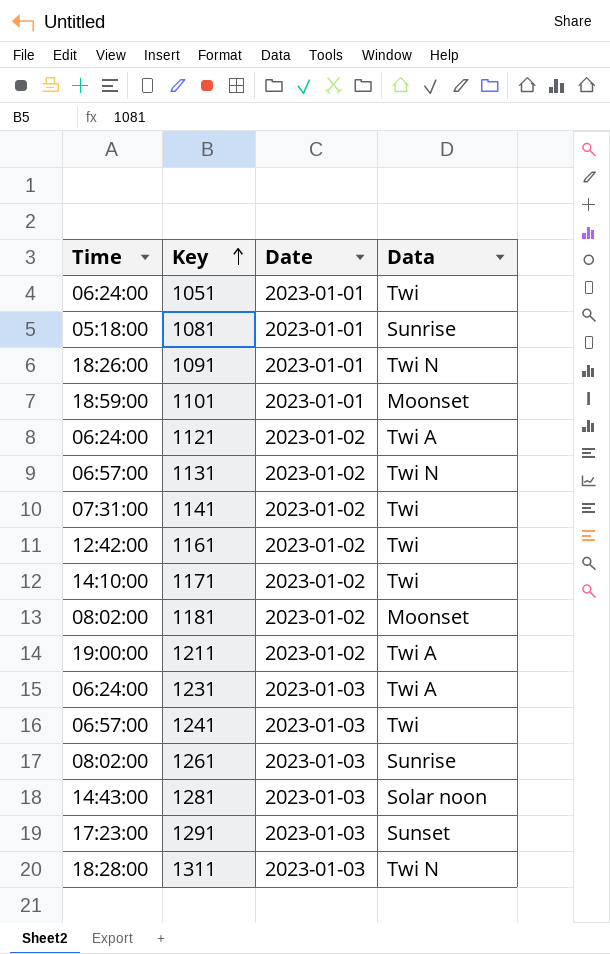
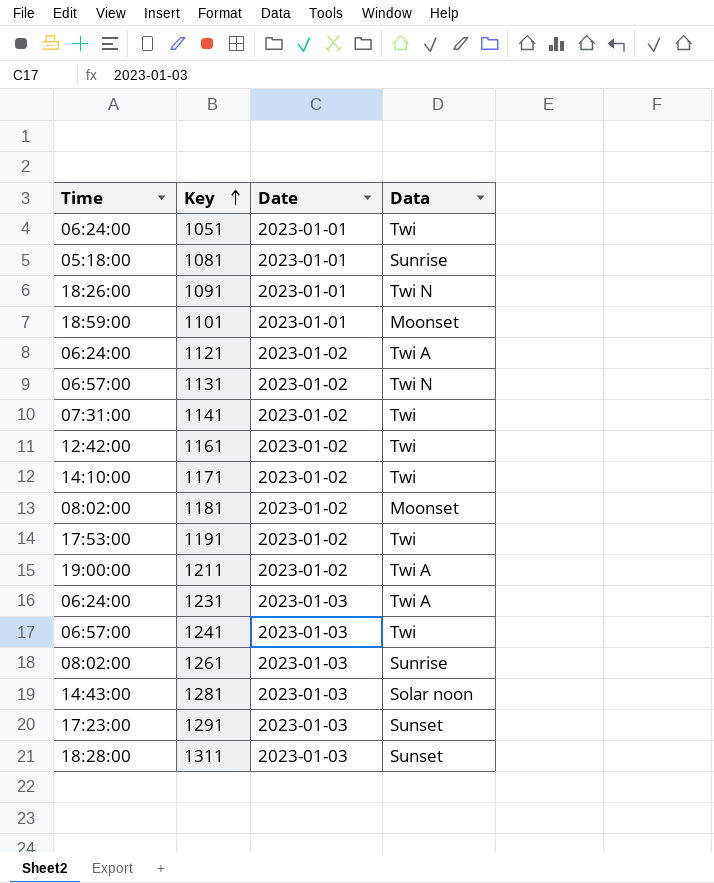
row 1191: none -> 17:53:00 | 2023-01-02 | Twi
1311 | Data: Twi N -> Sunset

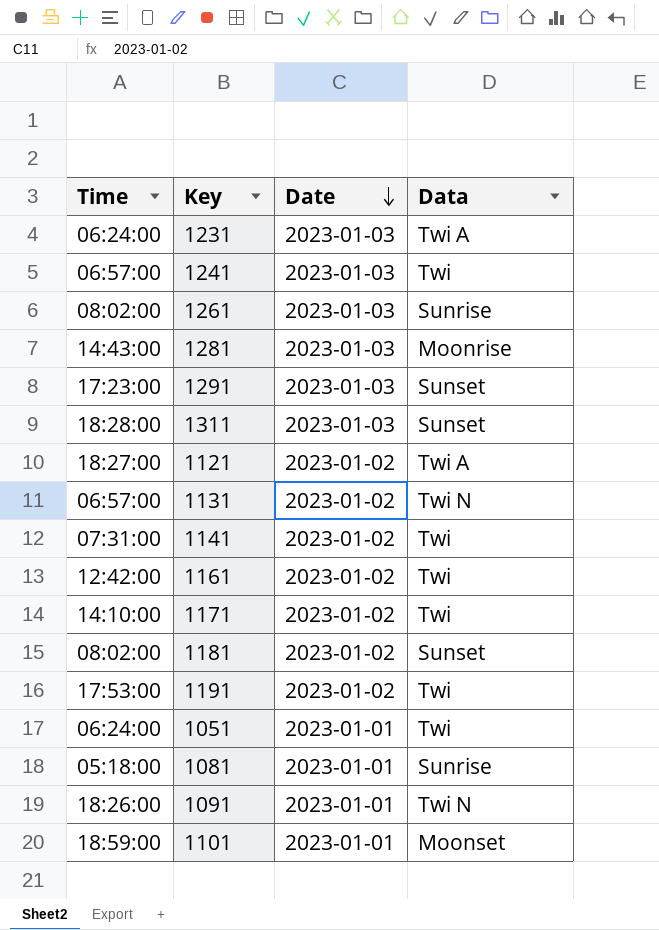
row order: Key ascending -> Date descending
row 1211: 19:00:00 | 2023-01-02 | Twi A -> none
1281 | Data: Solar noon -> Moonrise
1121 | Time: 06:24:00 -> 18:27:00
1181 | Data: Moonset -> Sunset

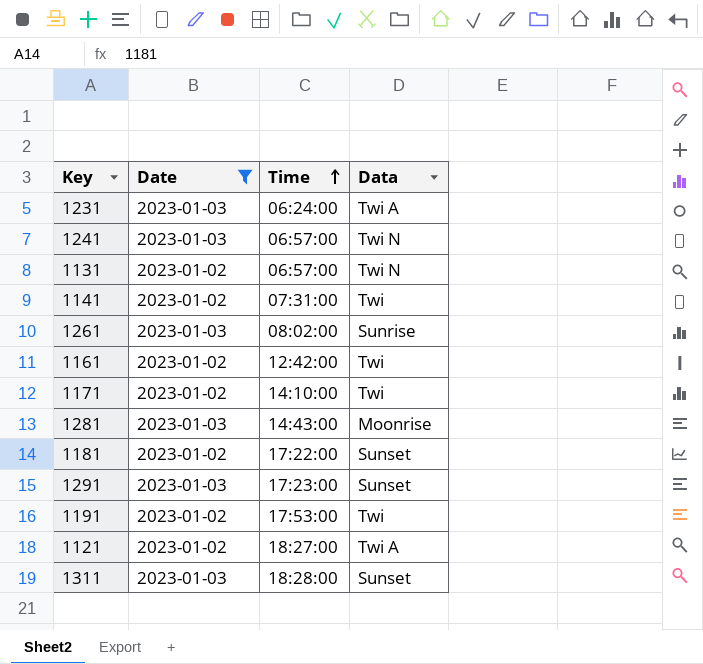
filter: none -> Date != 2023-01-01
row order: Date descending -> Time ascending
column Time | position: 1 -> 3
1241 | Data: Twi -> Twi N
1181 | Time: 08:02:00 -> 17:22:00

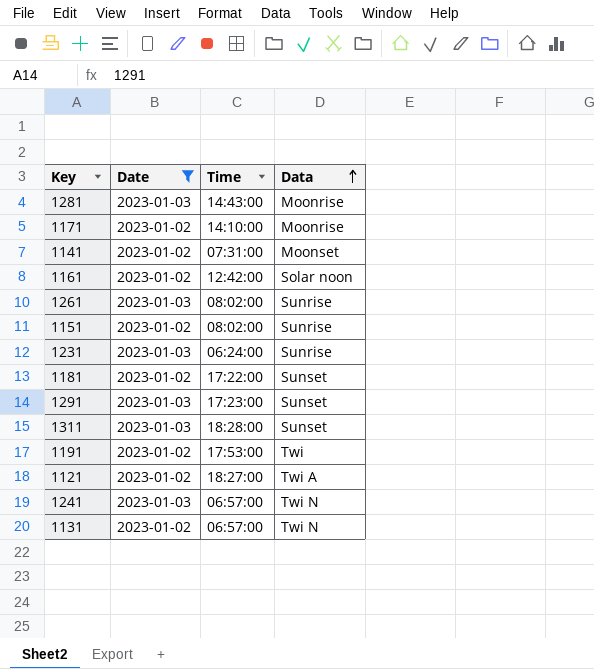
row order: Time ascending -> Data ascending
1171 | Data: Twi -> Moonrise
1141 | Data: Twi -> Moonset
1161 | Data: Twi -> Solar noon
row 1151: none -> 2023-01-02 | 08:02:00 | Sunrise
1231 | Data: Twi A -> Sunrise

